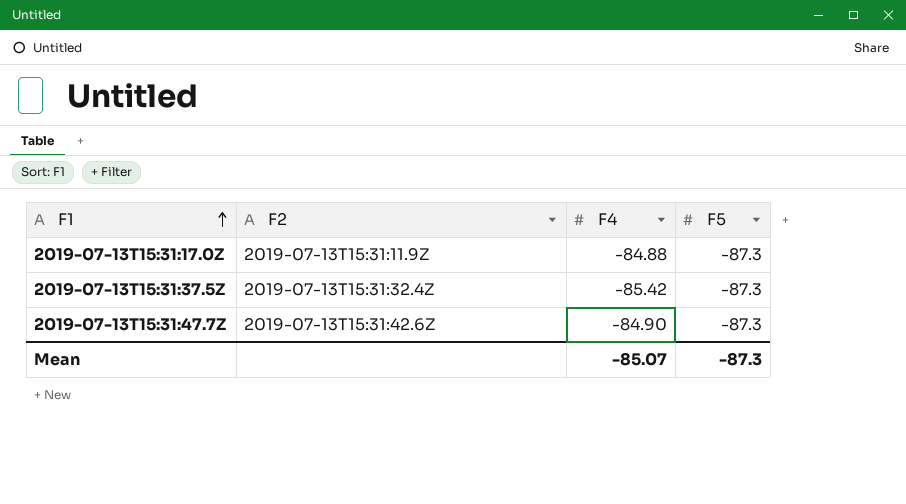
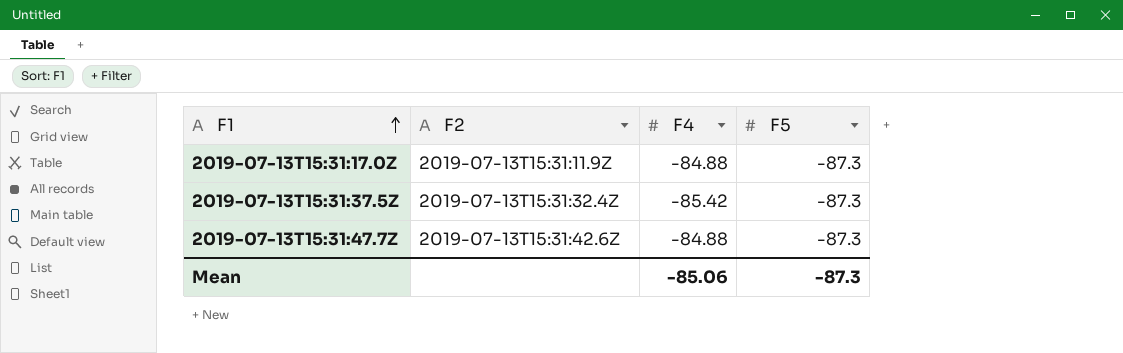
2019-07-13T15:31:47.7Z | F4: -84.90 -> -84.88
Mean | F4: -85.07 -> -85.06

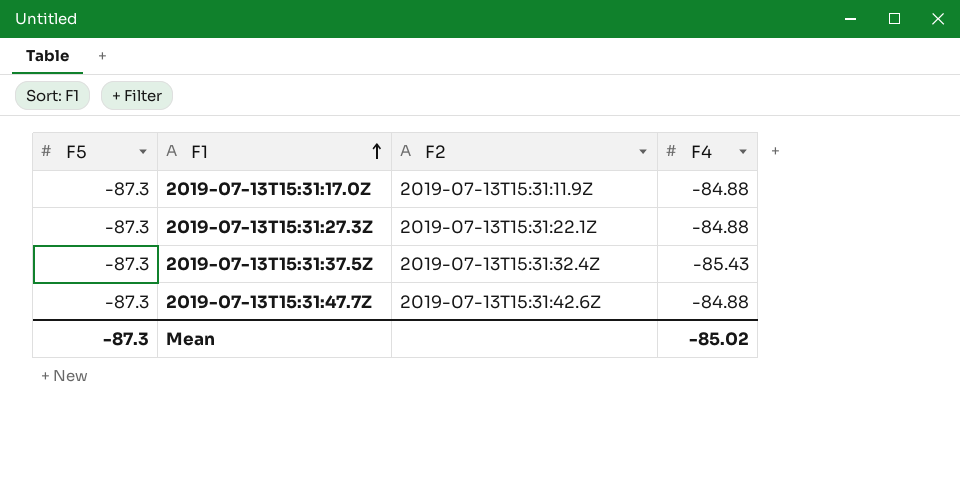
column F5 | position: 4 -> 1
row 2019-07-13T15:31:27.3Z: none -> -87.3 | 2019-07-13T15:31:22.1Z | -84.88
2019-07-13T15:31:37.5Z | F4: -85.42 -> -85.43
Mean | F4: -85.06 -> -85.02

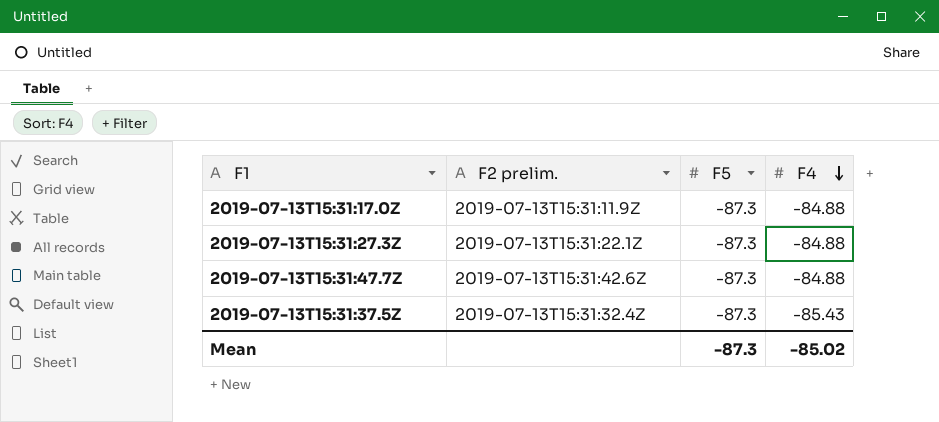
row order: F1 ascending -> F4 descending
column name: F2 -> F2 prelim.
column F5 | position: 1 -> 3

